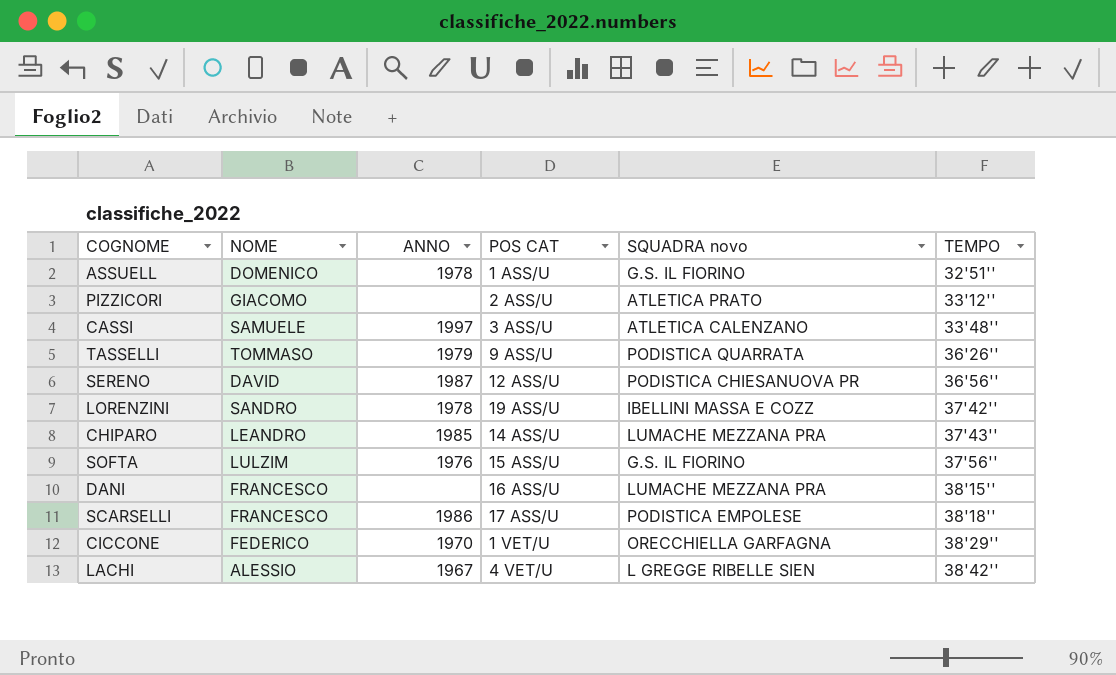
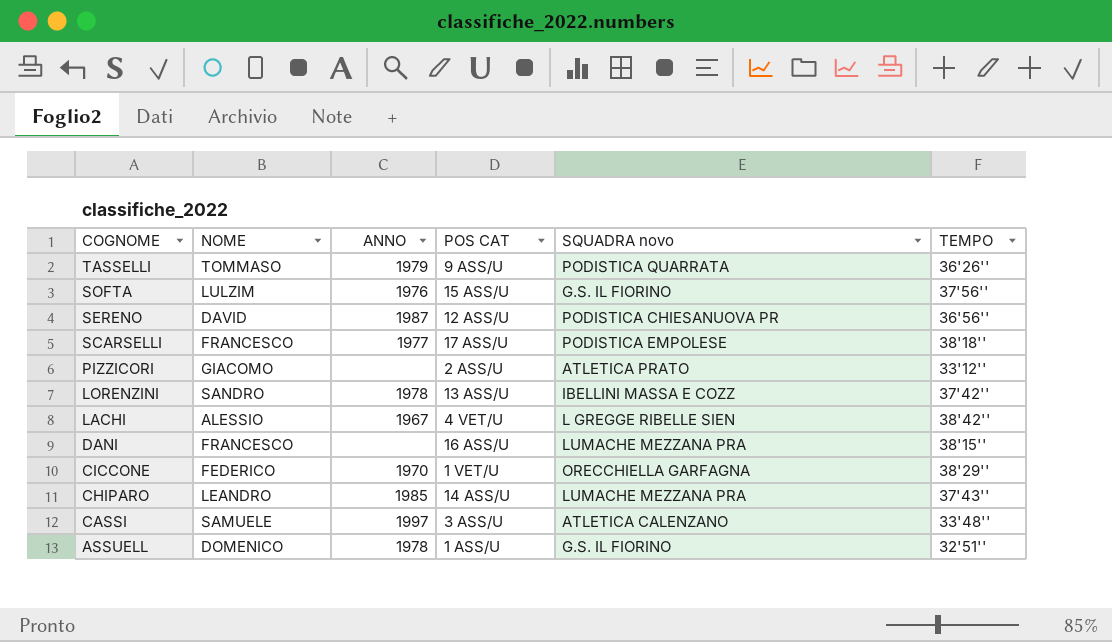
row order: TEMPO ascending -> COGNOME descending
SCARSELLI | ANNO: 1986 -> 1977
LORENZINI | POS CAT: 19 ASS/U -> 13 ASS/U

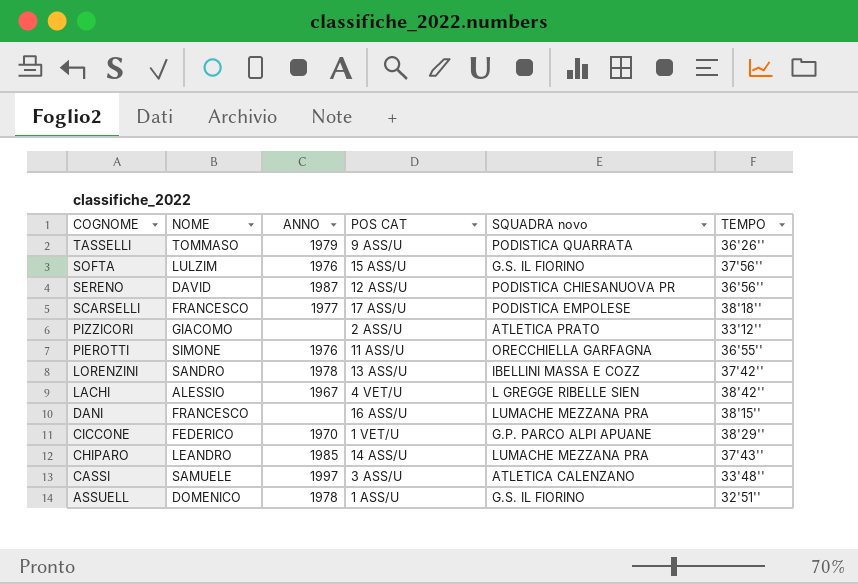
row PIEROTTI: none -> SIMONE | 1976 | 11 ASS/U | ORECCHIELLA GARFAGNA | 36'55''
CICCONE | SQUADRA novo: ORECCHIELLA GARFAGNA -> G.P. PARCO ALPI APUANE

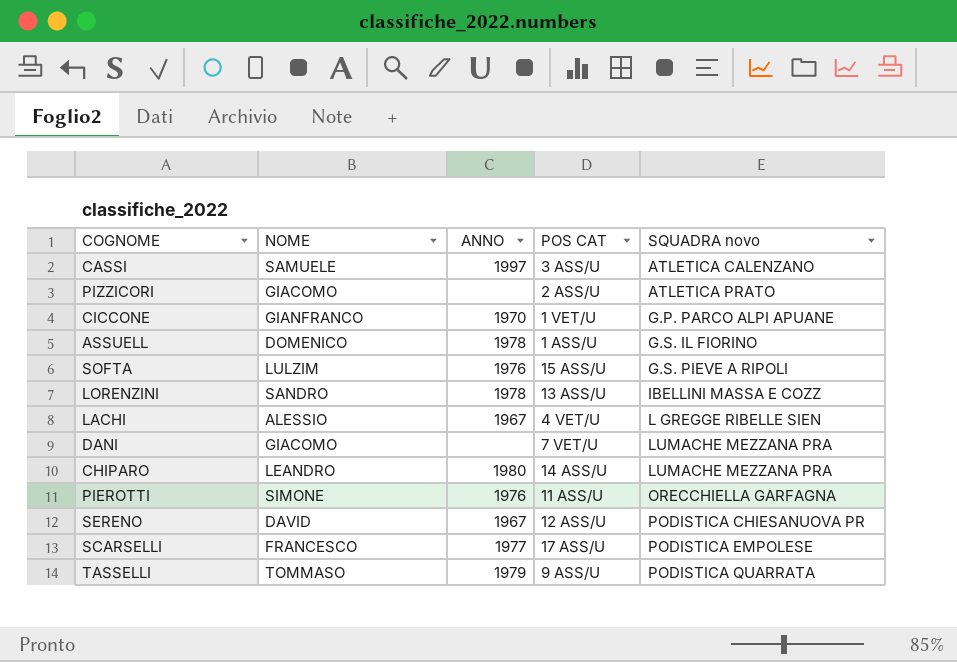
row order: COGNOME descending -> SQUADRA novo ascending
column TEMPO | position: 6 -> none
CICCONE | NOME: FEDERICO -> GIANFRANCO
SOFTA | SQUADRA novo: G.S. IL FIORINO -> G.S. PIEVE A RIPOLI
DANI | NOME: FRANCESCO -> GIACOMO
DANI | POS CAT: 16 ASS/U -> 7 VET/U
CHIPARO | ANNO: 1985 -> 1980
SERENO | ANNO: 1987 -> 1967

